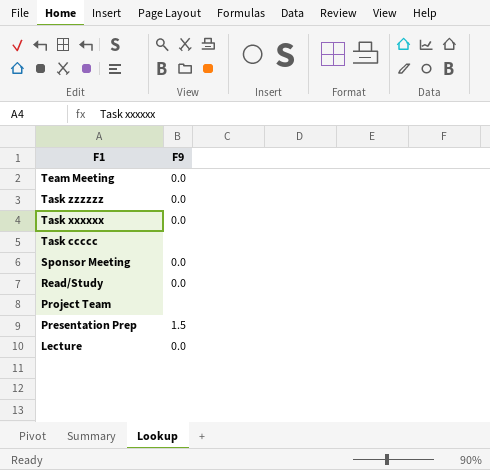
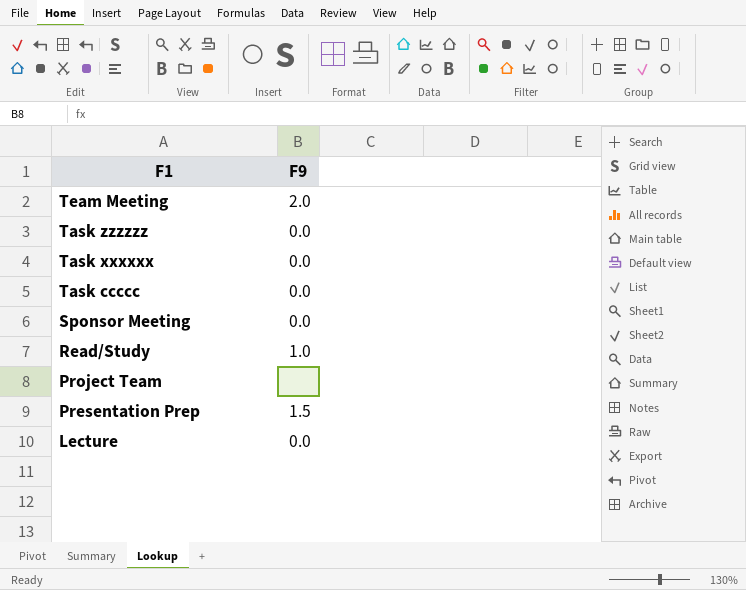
Team Meeting | F9: 0.0 -> 2.0
Task ccccc | F9: none -> 0.0
Read/Study | F9: 0.0 -> 1.0

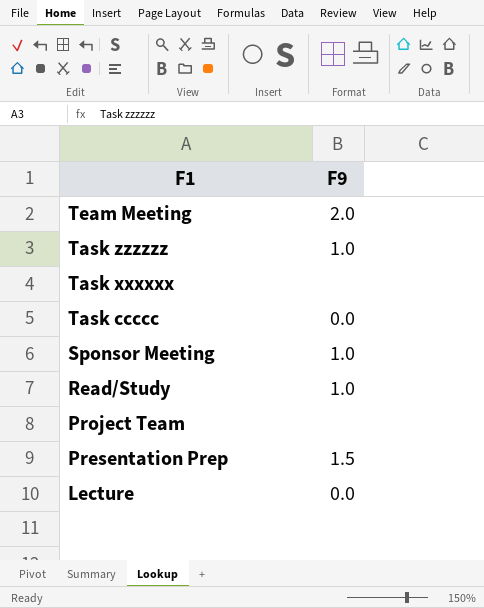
Task zzzzzz | F9: 0.0 -> 1.0
Task xxxxxx | F9: 0.0 -> none
Sponsor Meeting | F9: 0.0 -> 1.0

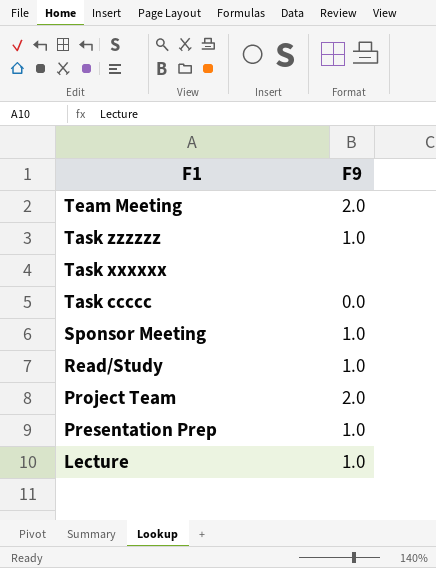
Project Team | F9: none -> 2.0
Presentation Prep | F9: 1.5 -> 1.0
Lecture | F9: 0.0 -> 1.0

